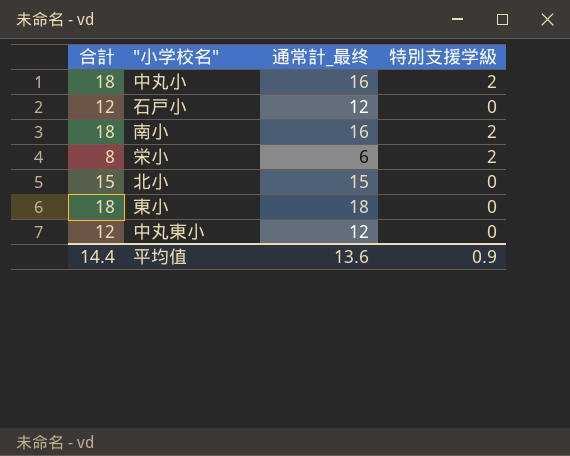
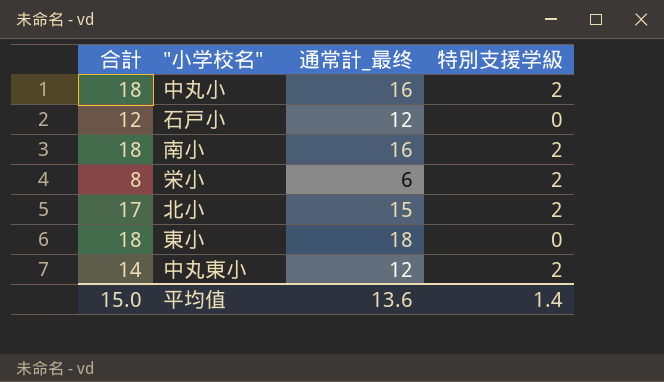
北小 | 合計: 15 -> 17
北小 | 特別支援学級: 0 -> 2
中丸東小 | 合計: 12 -> 14
中丸東小 | 特別支援学級: 0 -> 2
平均值 | 合計: 14.4 -> 15.0
平均值 | 特別支援学級: 0.9 -> 1.4

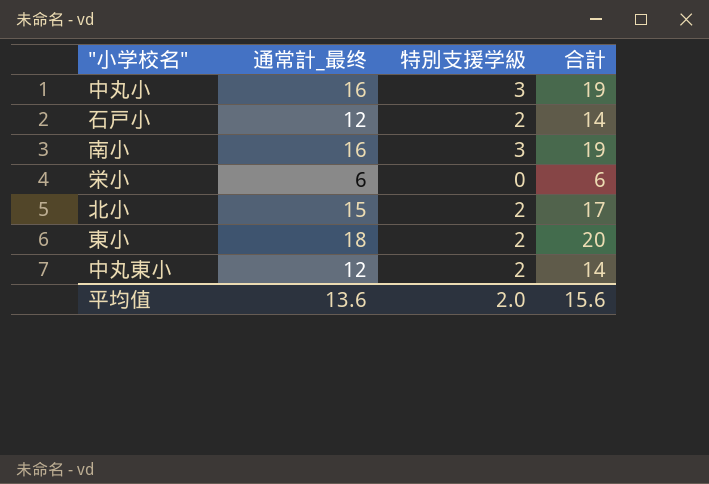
column 合計 | position: 1 -> 4
中丸小 | 特別支援学級: 2 -> 3
中丸小 | 合計: 18 -> 19
石戸小 | 特別支援学級: 0 -> 2
石戸小 | 合計: 12 -> 14
南小 | 特別支援学級: 2 -> 3
南小 | 合計: 18 -> 19
栄小 | 特別支援学級: 2 -> 0
栄小 | 合計: 8 -> 6
東小 | 特別支援学級: 0 -> 2
東小 | 合計: 18 -> 20
平均值 | 特別支援学級: 1.4 -> 2.0
平均值 | 合計: 15.0 -> 15.6

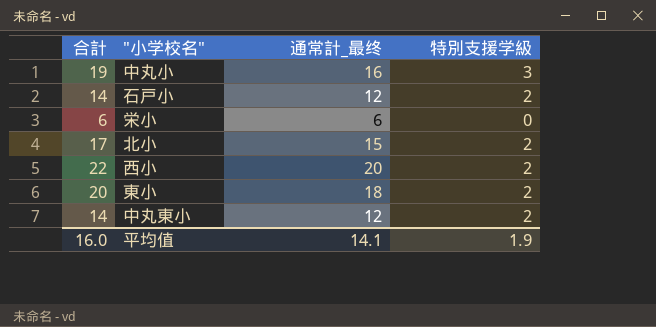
column 合計 | position: 4 -> 1
row 南小: 16 | 3 | 19 -> none
row 西小: none -> 22 | 20 | 2
平均值 | 合計: 15.6 -> 16.0
平均值 | 通常計_最终: 13.6 -> 14.1
平均值 | 特別支援学級: 2.0 -> 1.9

